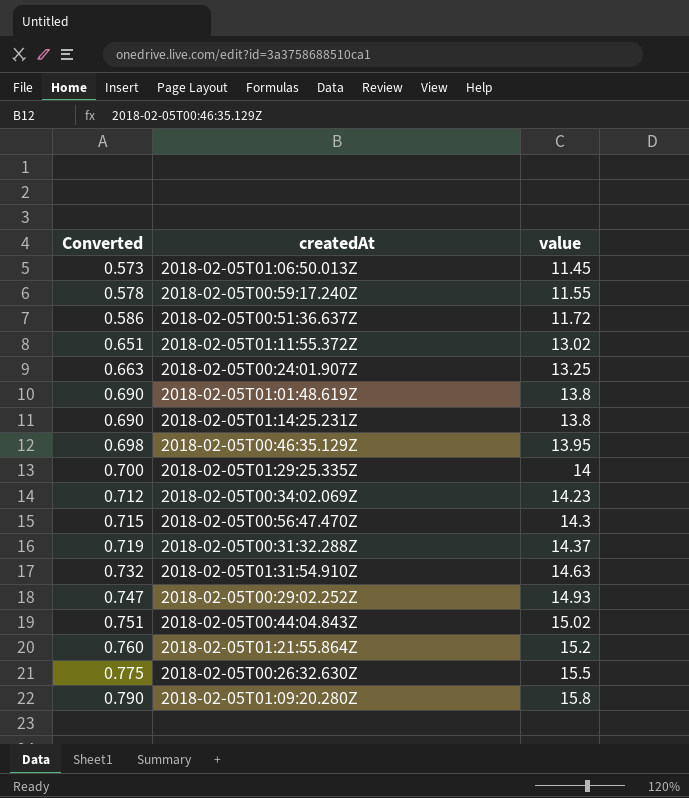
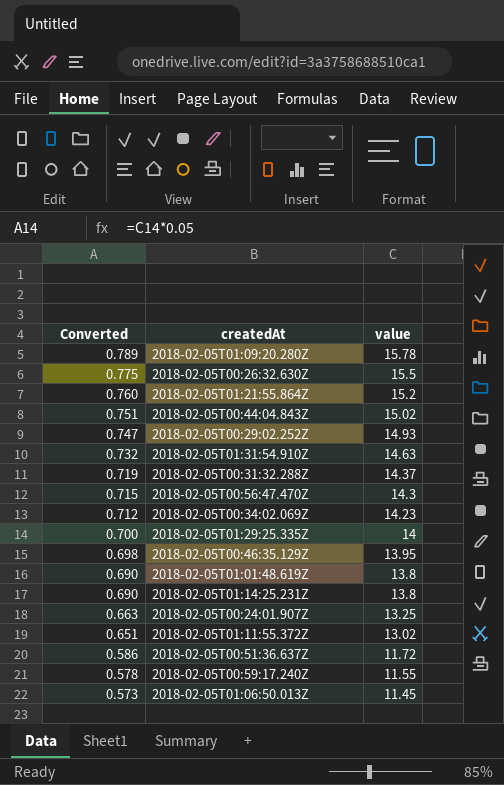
row order: Converted ascending -> Converted descending
2018-02-05T01:09:20.280Z | Converted: 0.790 -> 0.789
2018-02-05T01:09:20.280Z | value: 15.8 -> 15.78

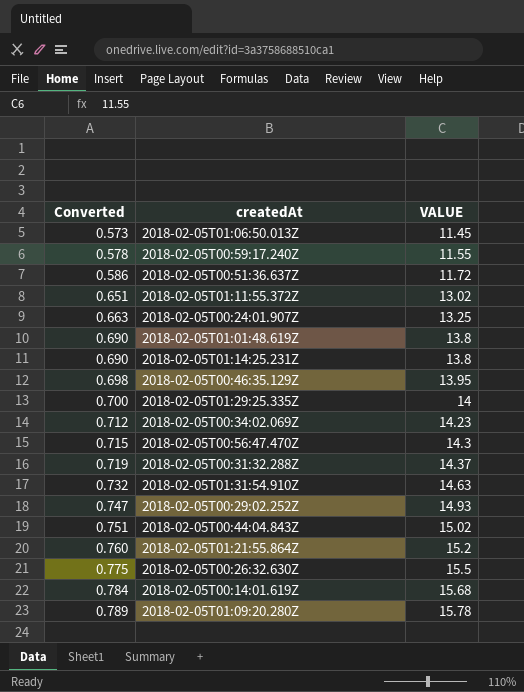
row order: Converted descending -> Converted ascending
column name: value -> VALUE
row 2018-02-05T00:14:01.619Z: none -> 0.784 | 15.68

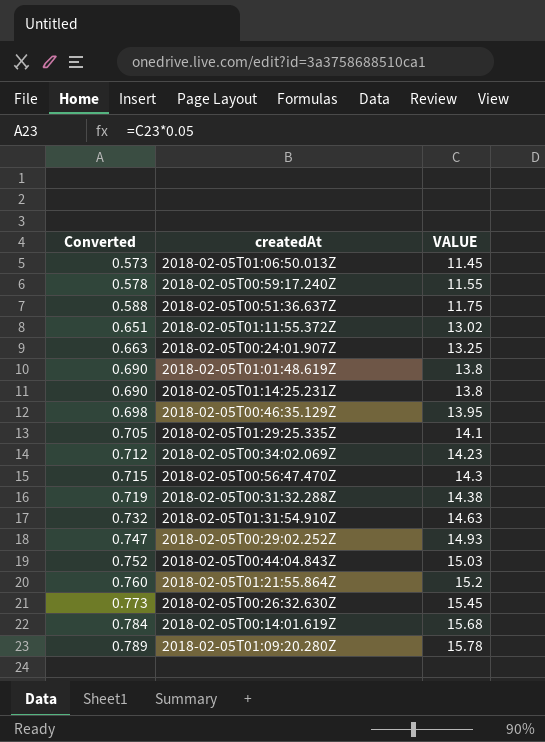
2018-02-05T00:51:36.637Z | Converted: 0.586 -> 0.588
2018-02-05T00:51:36.637Z | VALUE: 11.72 -> 11.75
2018-02-05T01:29:25.335Z | Converted: 0.700 -> 0.705
2018-02-05T01:29:25.335Z | VALUE: 14 -> 14.1
2018-02-05T00:31:32.288Z | VALUE: 14.37 -> 14.38
2018-02-05T00:44:04.843Z | Converted: 0.751 -> 0.752
2018-02-05T00:44:04.843Z | VALUE: 15.02 -> 15.03
2018-02-05T00:26:32.630Z | Converted: 0.775 -> 0.773
2018-02-05T00:26:32.630Z | VALUE: 15.5 -> 15.45

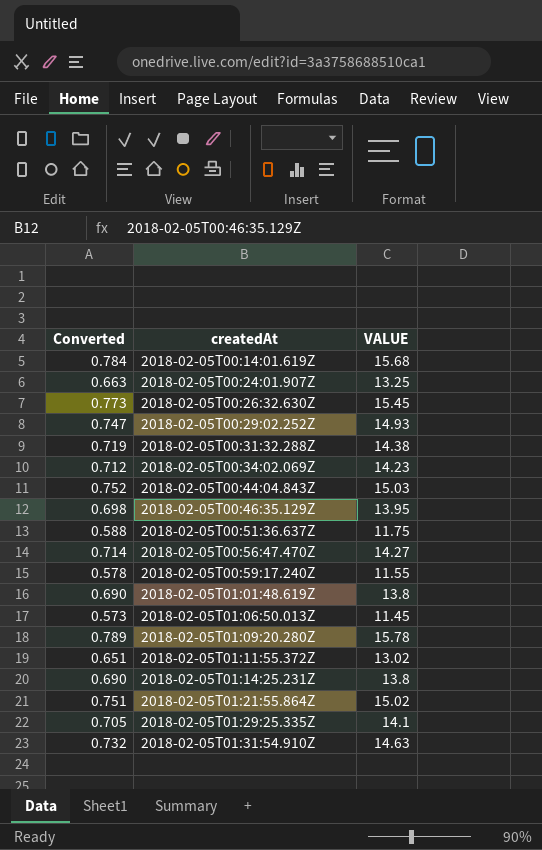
row order: Converted ascending -> createdAt ascending
2018-02-05T00:56:47.470Z | Converted: 0.715 -> 0.714
2018-02-05T00:56:47.470Z | VALUE: 14.3 -> 14.27
2018-02-05T01:21:55.864Z | Converted: 0.760 -> 0.751
2018-02-05T01:21:55.864Z | VALUE: 15.2 -> 15.02

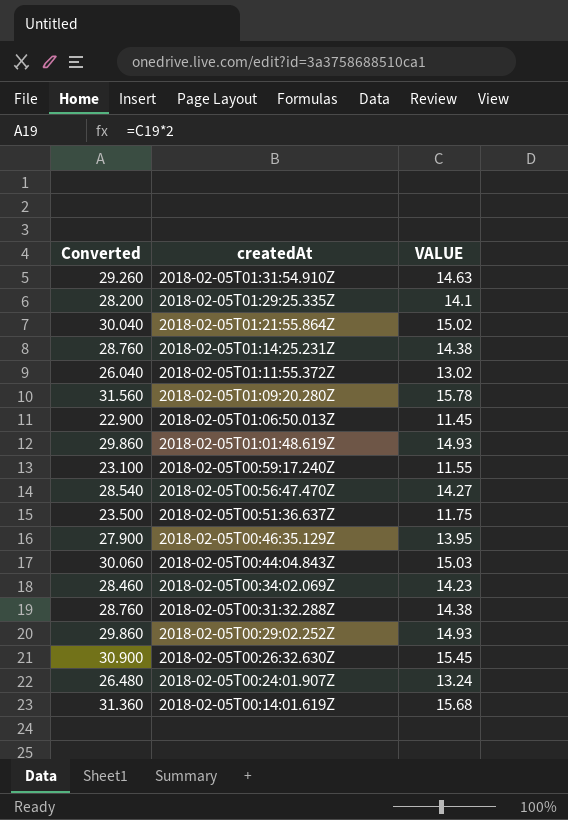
row order: createdAt ascending -> createdAt descending
column Converted | formula: [VALUE] * 0.05 -> [VALUE] * 2
2018-02-05T01:14:25.231Z | VALUE: 13.8 -> 14.38
2018-02-05T01:01:48.619Z | VALUE: 13.8 -> 14.93
2018-02-05T00:24:01.907Z | VALUE: 13.25 -> 13.24

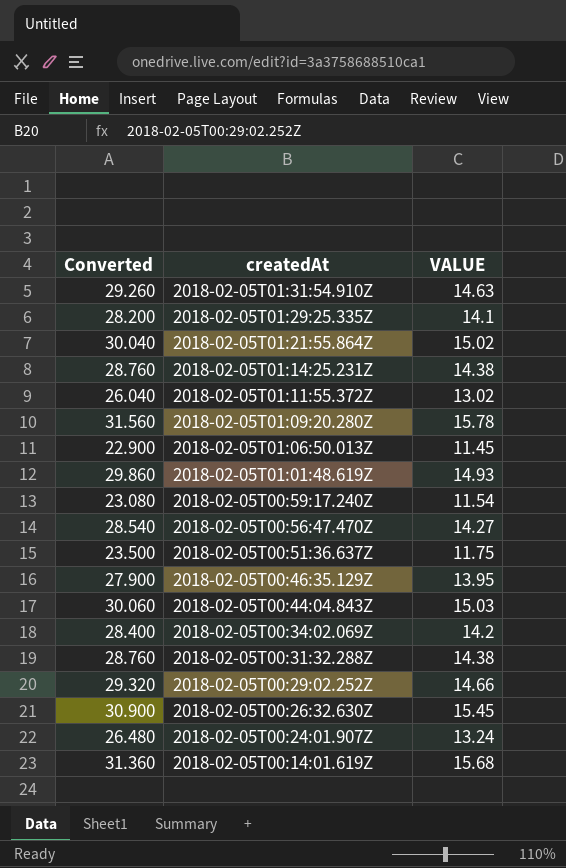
2018-02-05T00:59:17.240Z | Converted: 23.100 -> 23.080
2018-02-05T00:59:17.240Z | VALUE: 11.55 -> 11.54
2018-02-05T00:34:02.069Z | Converted: 28.460 -> 28.400
2018-02-05T00:34:02.069Z | VALUE: 14.23 -> 14.2
2018-02-05T00:29:02.252Z | Converted: 29.860 -> 29.320
2018-02-05T00:29:02.252Z | VALUE: 14.93 -> 14.66

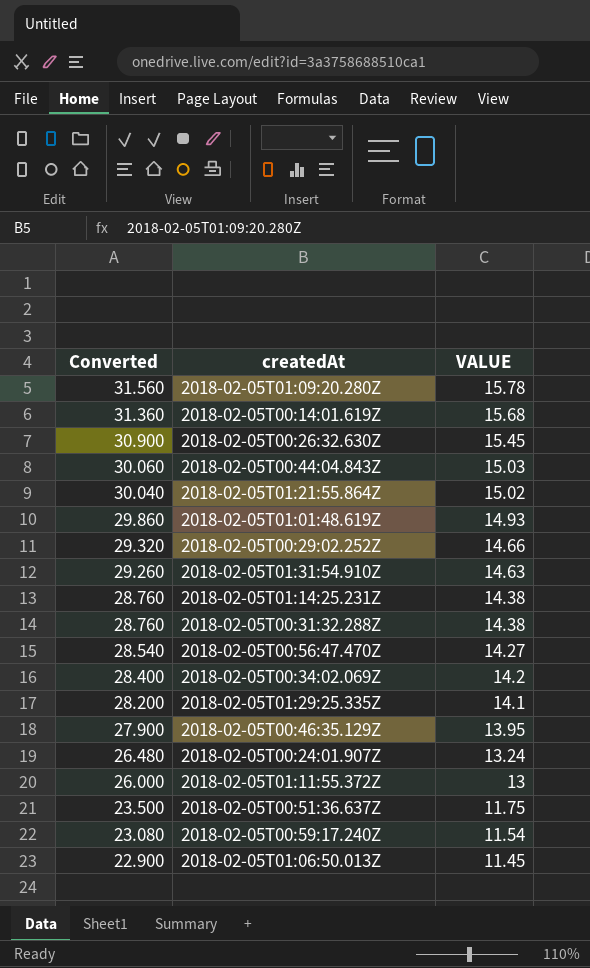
row order: createdAt descending -> Converted descending
2018-02-05T01:11:55.372Z | Converted: 26.040 -> 26.000
2018-02-05T01:11:55.372Z | VALUE: 13.02 -> 13

